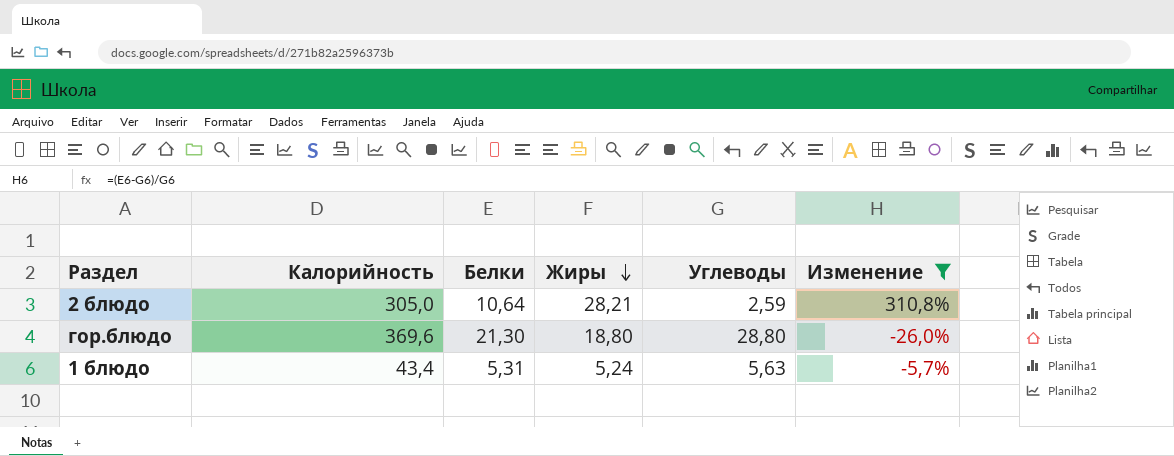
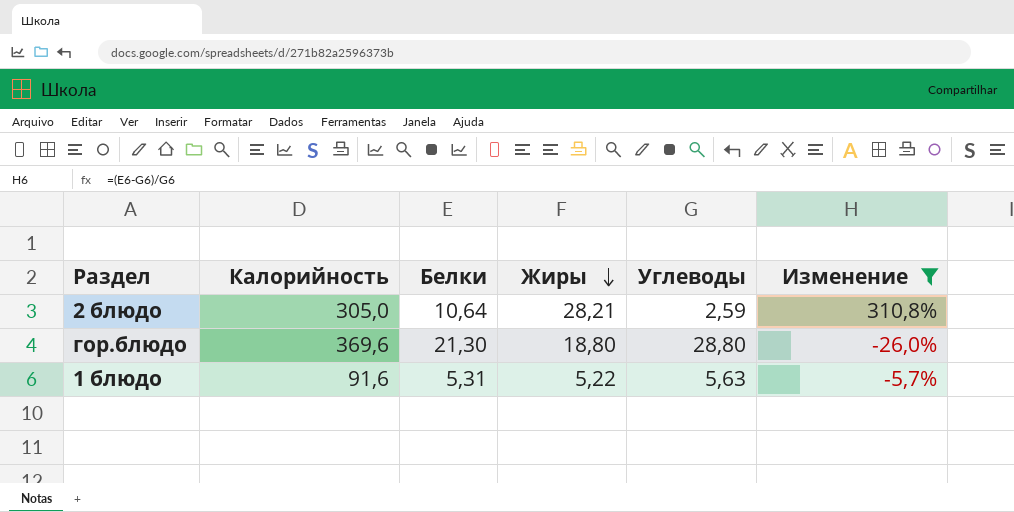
1 блюдо | Калорийность: 43,4 -> 91,6
1 блюдо | Жиры: 5,24 -> 5,22

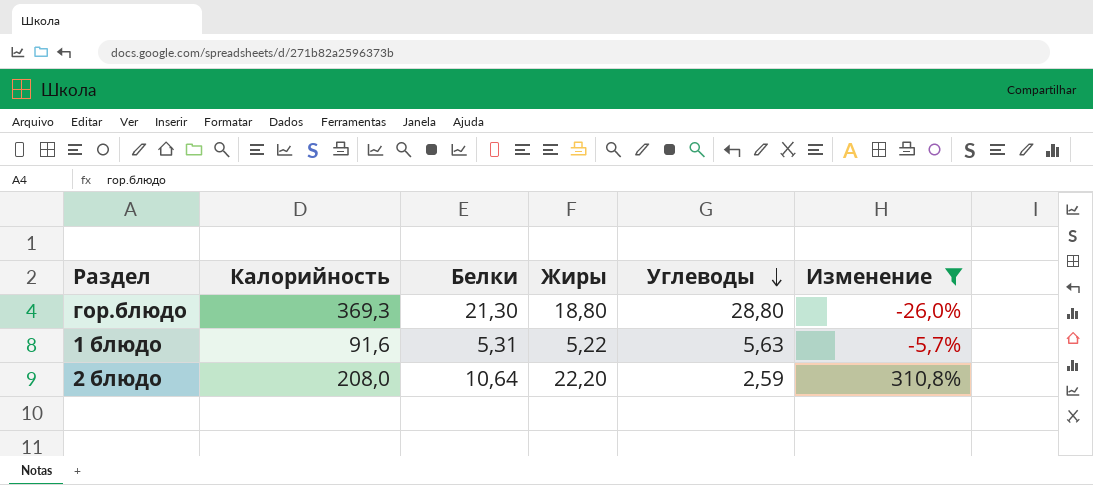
row order: Жиры descending -> Углеводы descending
гор.блюдо | Калорийность: 369,6 -> 369,3
2 блюдо | Калорийность: 305,0 -> 208,0
2 блюдо | Жиры: 28,21 -> 22,20

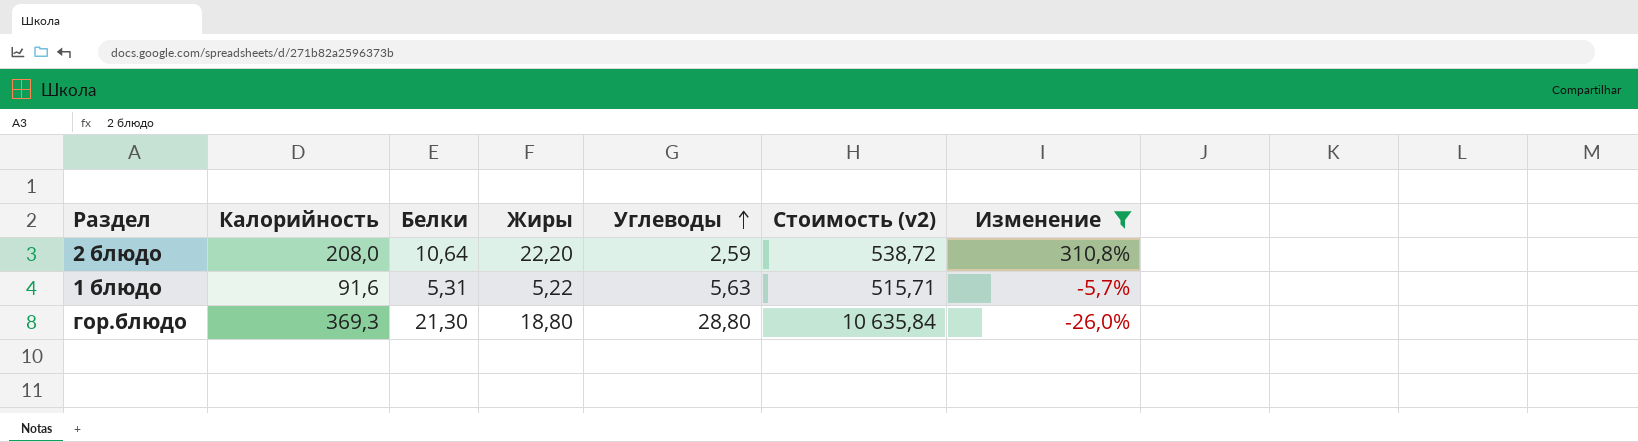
row order: Углеводы descending -> Углеводы ascending
column Стоимость (v2) | formula: none -> [Калорийность] * [Углеводы]

